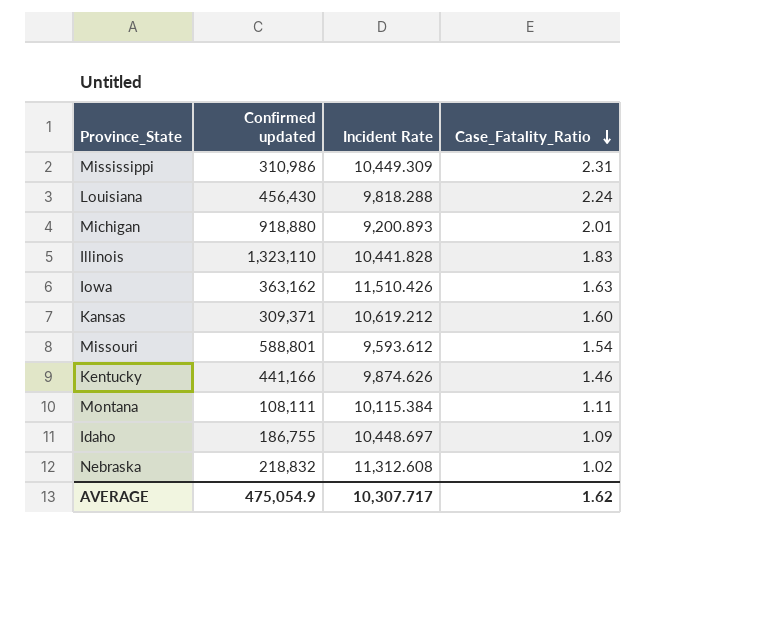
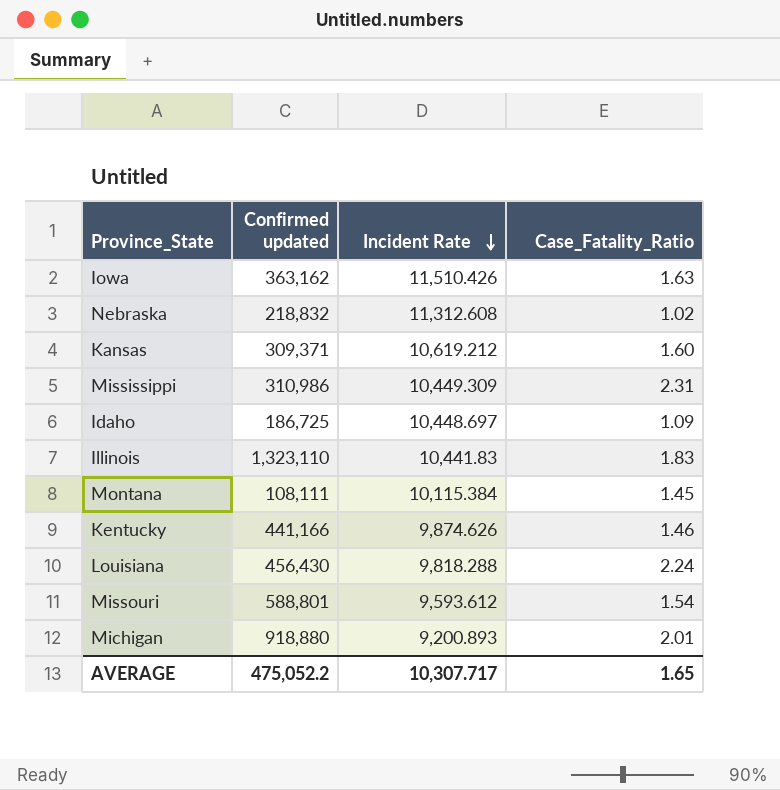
row order: Case_Fatality_Ratio descending -> Incident Rate descending
Idaho | Confirmed updated: 186,755 -> 186,725
Illinois | Incident Rate: 10,441.828 -> 10,441.83
Montana | Case_Fatality_Ratio: 1.11 -> 1.45
AVERAGE | Confirmed updated: 475,054.9 -> 475,052.2
AVERAGE | Case_Fatality_Ratio: 1.62 -> 1.65

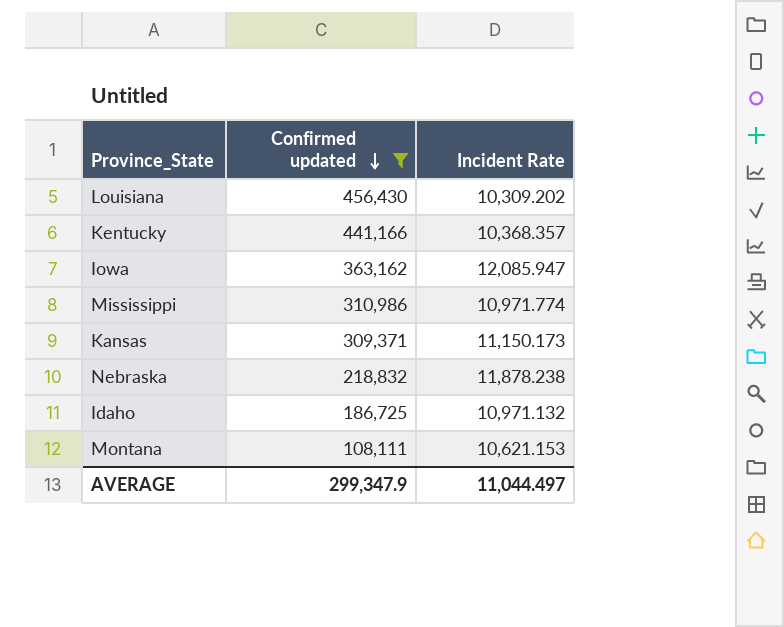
filter: none -> Confirmed updated <= 456,430
row order: Incident Rate descending -> Confirmed updated descending
column Case_Fatality_Ratio | position: 4 -> none
Louisiana | Incident Rate: 9,818.288 -> 10,309.202
Kentucky | Incident Rate: 9,874.626 -> 10,368.357
Iowa | Incident Rate: 11,510.426 -> 12,085.947
Mississippi | Incident Rate: 10,449.309 -> 10,971.774
Kansas | Incident Rate: 10,619.212 -> 11,150.173
Nebraska | Incident Rate: 11,312.608 -> 11,878.238
Idaho | Incident Rate: 10,448.697 -> 10,971.132
Montana | Incident Rate: 10,115.384 -> 10,621.153
AVERAGE | Confirmed updated: 475,052.2 -> 299,347.9
AVERAGE | Incident Rate: 10,307.717 -> 11,044.497

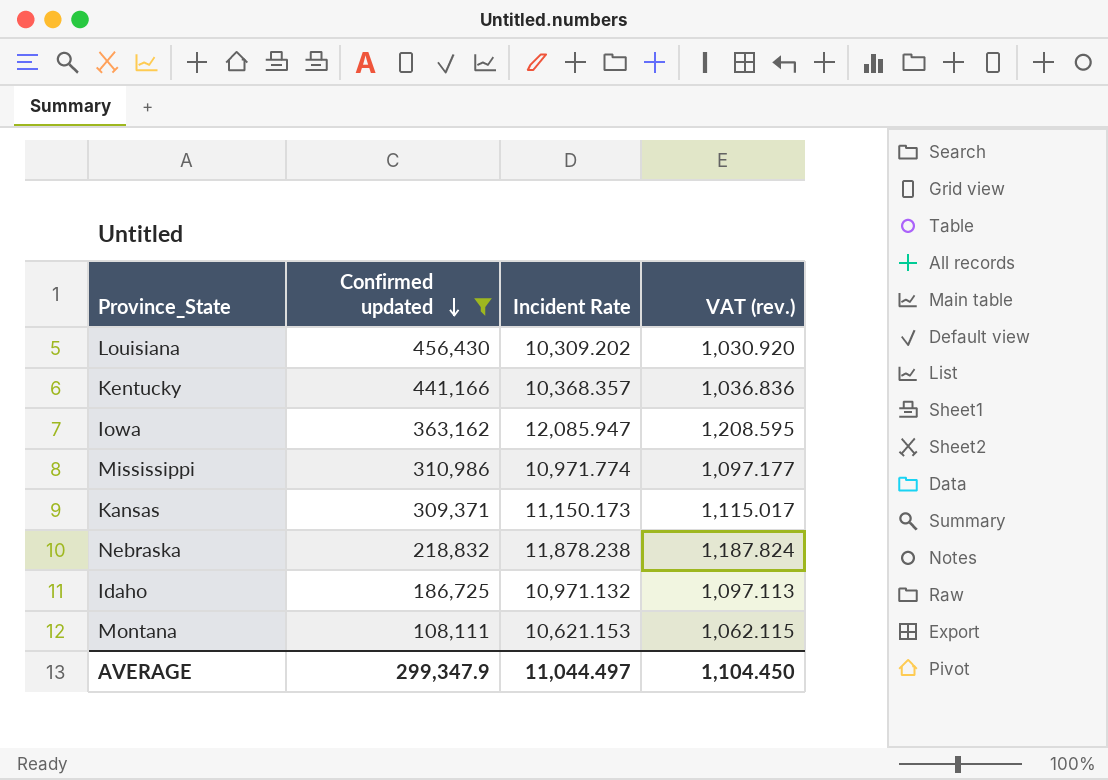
column VAT (rev.) | formula: none -> [Incident Rate] * 0.1

